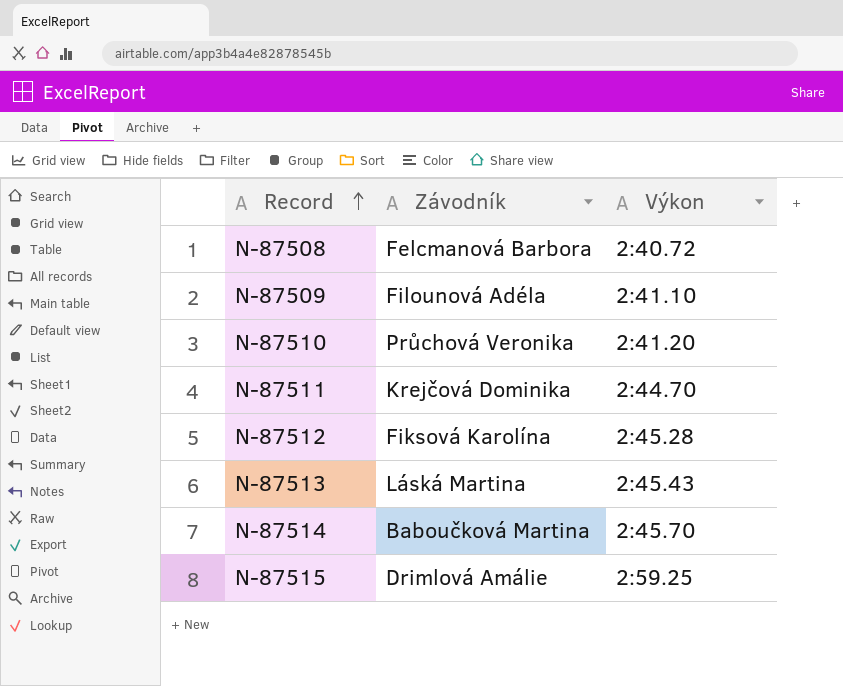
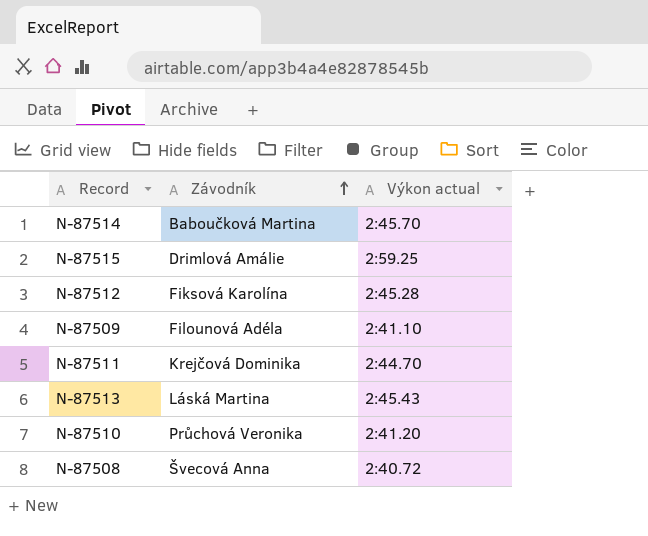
row order: Record ascending -> Závodník ascending
column name: Výkon -> Výkon actual
N-87508 | Závodník: Felcmanová Barbora -> Švecová Anna

